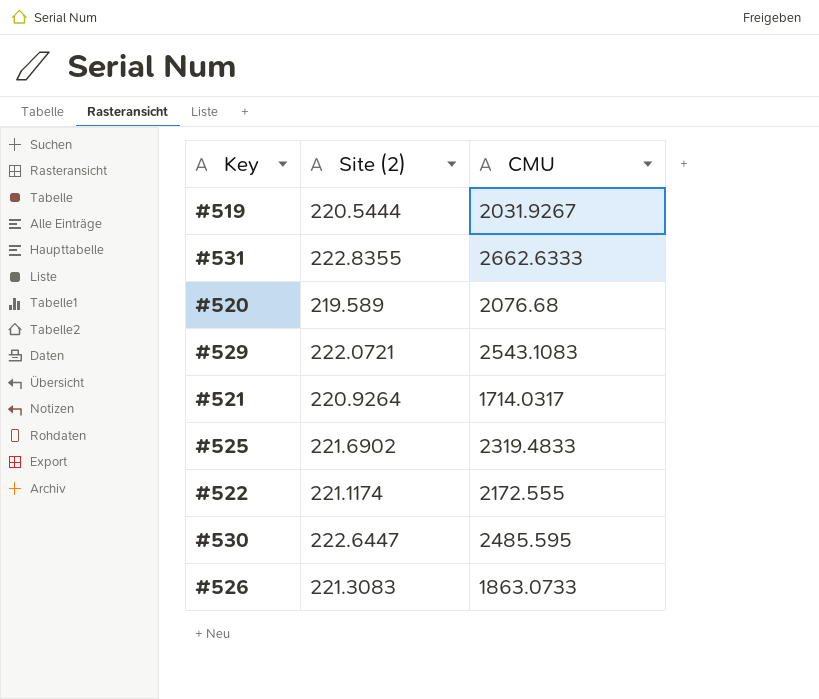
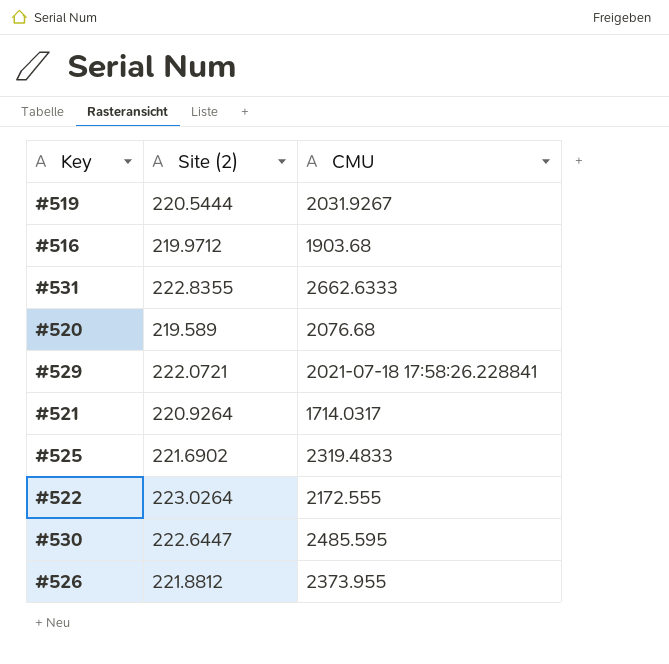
row #516: none -> 219.9712 | 1903.68
#529 | CMU: 2543.1083 -> 2021-07-18 17:58:26.228841
#522 | Site (2): 221.1174 -> 223.0264
#526 | Site (2): 221.3083 -> 221.8812
#526 | CMU: 1863.0733 -> 2373.955

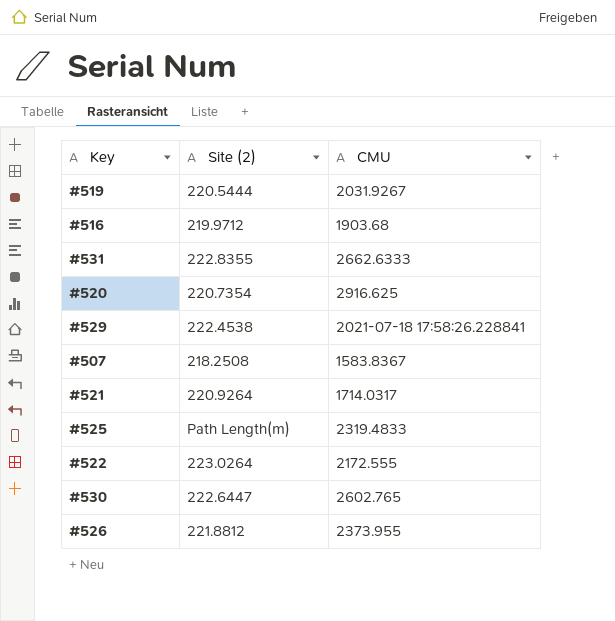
#520 | Site (2): 219.589 -> 220.7354
#520 | CMU: 2076.68 -> 2916.625
#529 | Site (2): 222.0721 -> 222.4538
row #507: none -> 218.2508 | 1583.8367
#525 | Site (2): 221.6902 -> Path Length(m)
#530 | CMU: 2485.595 -> 2602.765

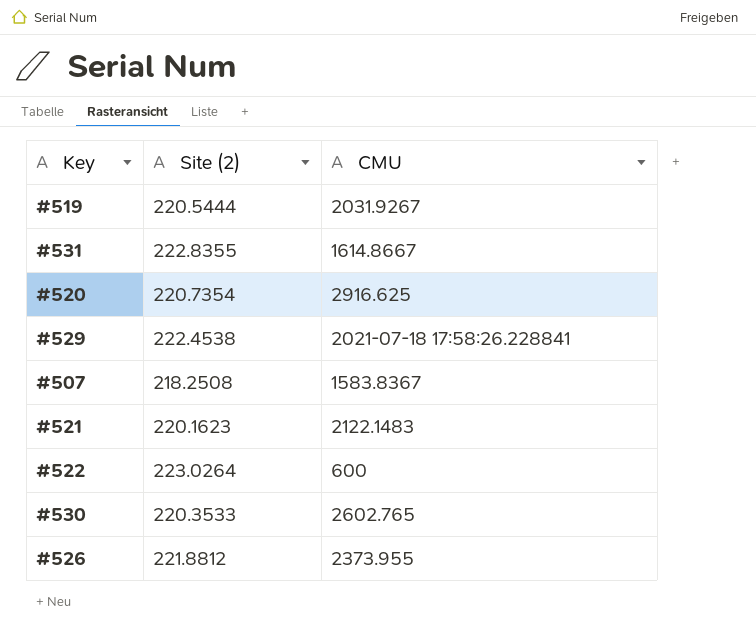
row #516: 219.9712 | 1903.68 -> none
row #525: Path Length(m) | 2319.4833 -> none
#531 | CMU: 2662.6333 -> 1614.8667
#521 | Site (2): 220.9264 -> 220.1623
#521 | CMU: 1714.0317 -> 2122.1483
#522 | CMU: 2172.555 -> 600
#530 | Site (2): 222.6447 -> 220.3533

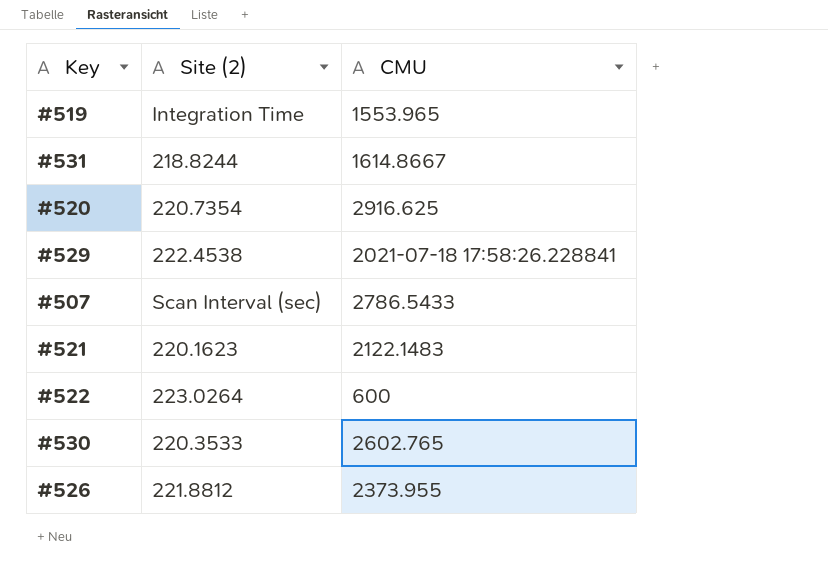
#519 | Site (2): 220.5444 -> Integration Time
#519 | CMU: 2031.9267 -> 1553.965
#531 | Site (2): 222.8355 -> 218.8244
#507 | Site (2): 218.2508 -> Scan Interval (sec)
#507 | CMU: 1583.8367 -> 2786.5433

